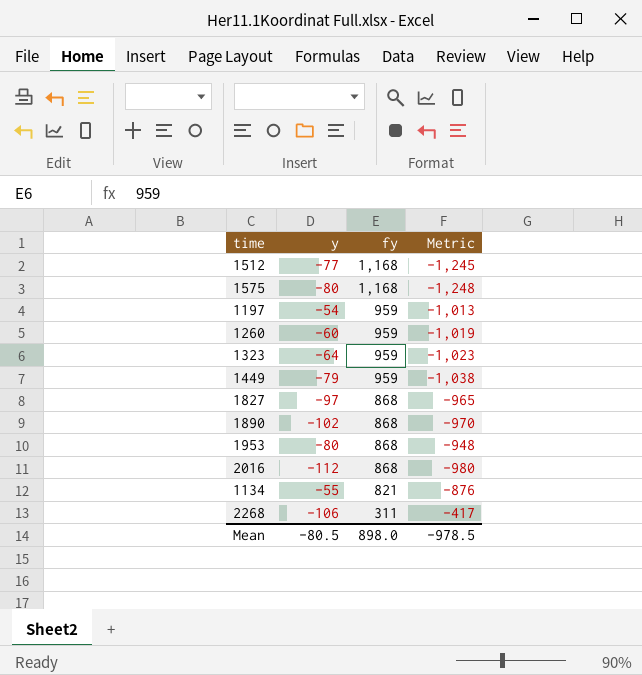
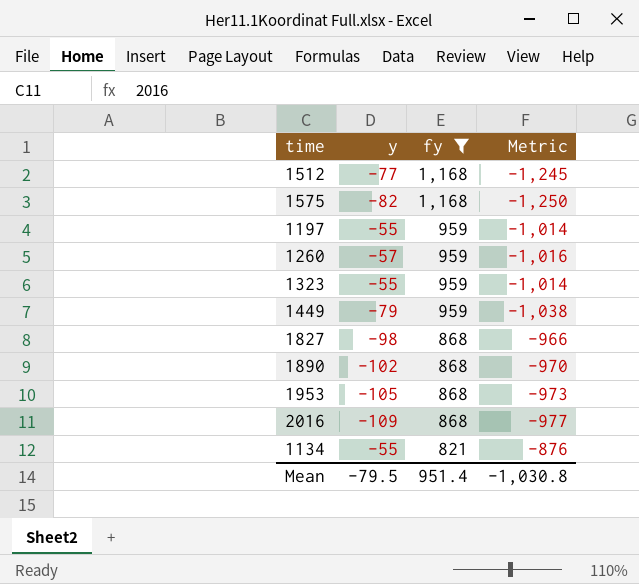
filter: none -> fy != 311
1575 | y: -80 -> -82
1575 | Metric: -1,248 -> -1,250
1197 | y: -54 -> -55
1197 | Metric: -1,013 -> -1,014
1260 | y: -60 -> -57
1260 | Metric: -1,019 -> -1,016
1323 | y: -64 -> -55
1323 | Metric: -1,023 -> -1,014
1827 | y: -97 -> -98
1827 | Metric: -965 -> -966
1953 | y: -80 -> -105
1953 | Metric: -948 -> -973
2016 | y: -112 -> -109
2016 | Metric: -980 -> -977
Mean | y: -80.5 -> -79.5
Mean | fy: 898.0 -> 951.4
Mean | Metric: -978.5 -> -1,030.8

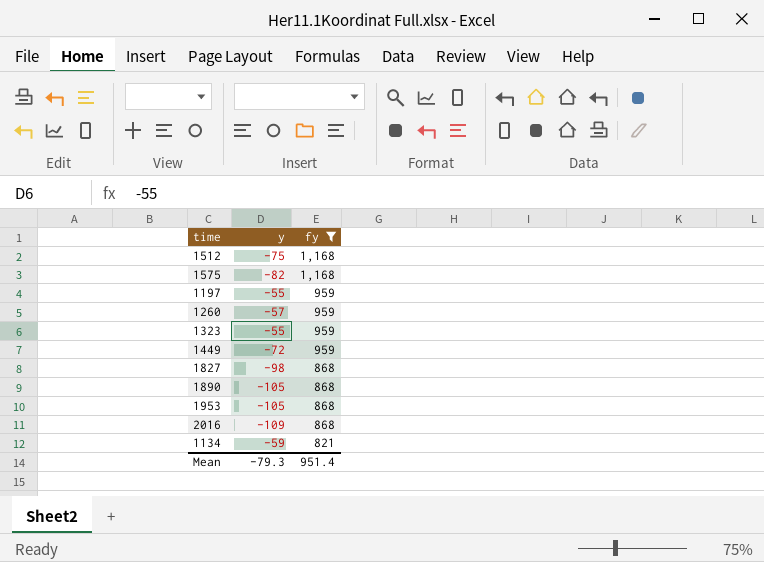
column Metric | formula: [y] - [fy] -> none
1512 | y: -77 -> -75
1449 | y: -79 -> -72
1890 | y: -102 -> -105
1134 | y: -55 -> -59
Mean | y: -79.5 -> -79.3

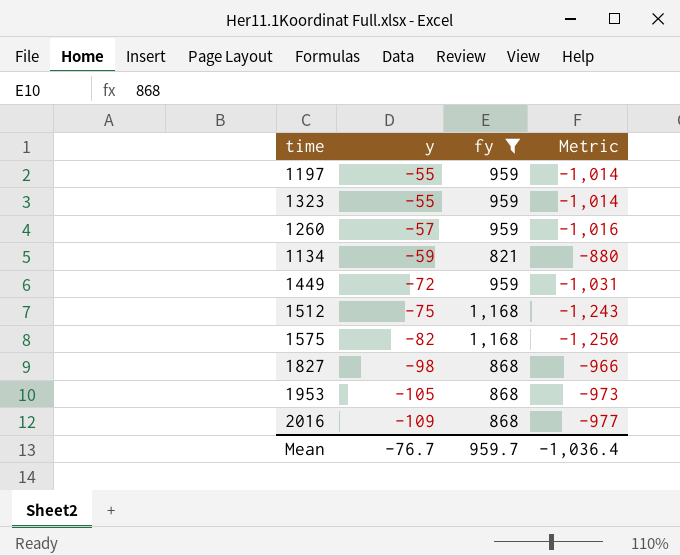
row order: fy descending -> y descending
column Metric | formula: none -> [y] - [fy]
row 1890: -105 | 868 -> none
Mean | y: -79.3 -> -76.7
Mean | fy: 951.4 -> 959.7

